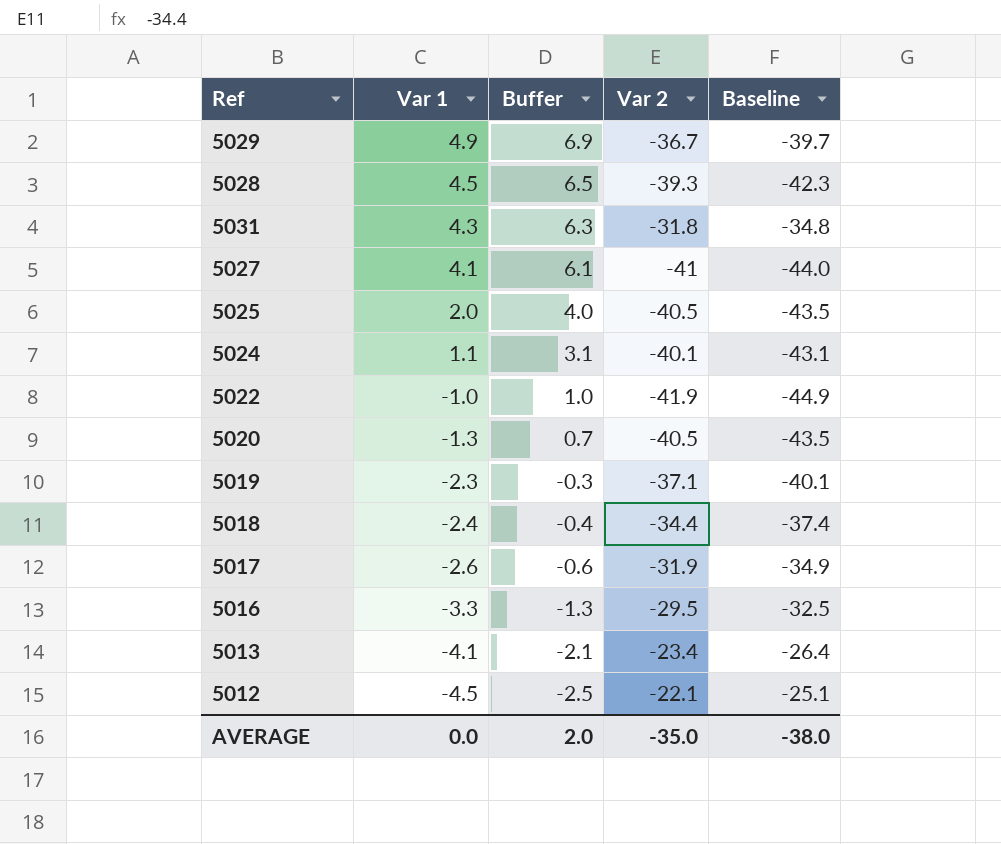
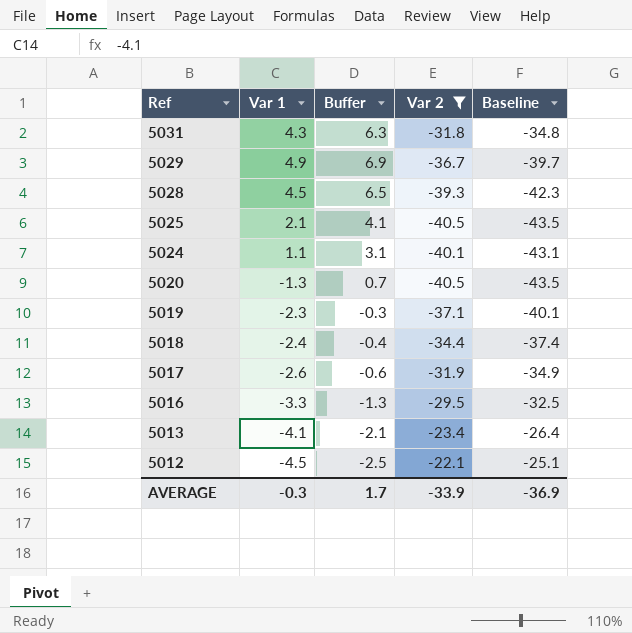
filter: none -> Var 2 >= -40.5
row order: Var 1 descending -> Ref descending
5025 | Var 1: 2.0 -> 2.1
5025 | Buffer: 4.0 -> 4.1
AVERAGE | Var 1: 0.0 -> -0.3
AVERAGE | Buffer: 2.0 -> 1.7
AVERAGE | Var 2: -35.0 -> -33.9
AVERAGE | Baseline: -38.0 -> -36.9

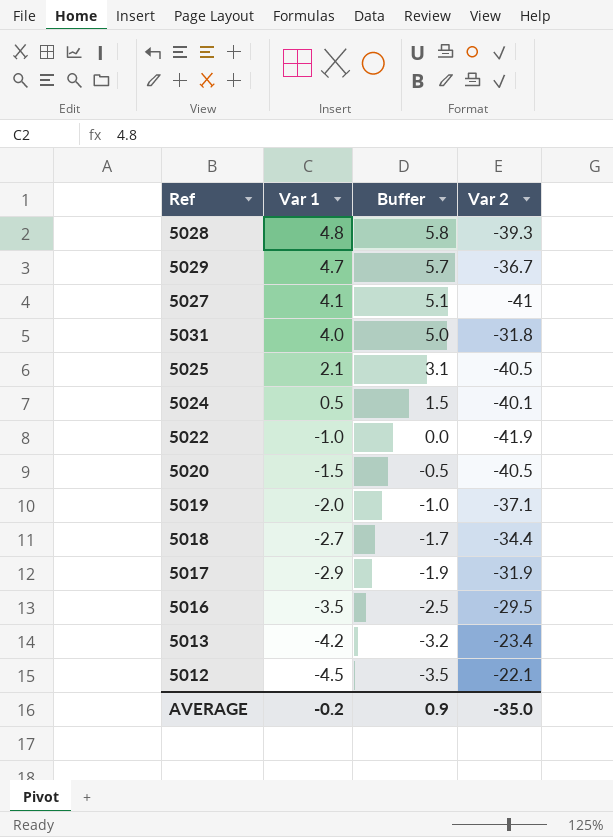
filter: Var 2 >= -40.5 -> none
row order: Ref descending -> Var 1 descending
column Baseline | formula: [Var 2] - 3 -> none
column Buffer | formula: [Var 1] + 2 -> [Var 1] + 1
5028 | Var 1: 4.5 -> 4.8
5029 | Var 1: 4.9 -> 4.7
5031 | Var 1: 4.3 -> 4.0
5024 | Var 1: 1.1 -> 0.5
5020 | Var 1: -1.3 -> -1.5
5019 | Var 1: -2.3 -> -2.0
5018 | Var 1: -2.4 -> -2.7
5017 | Var 1: -2.6 -> -2.9
5016 | Var 1: -3.3 -> -3.5
5013 | Var 1: -4.1 -> -4.2
AVERAGE | Var 1: -0.3 -> -0.2
AVERAGE | Buffer: 1.7 -> 0.9
AVERAGE | Var 2: -33.9 -> -35.0

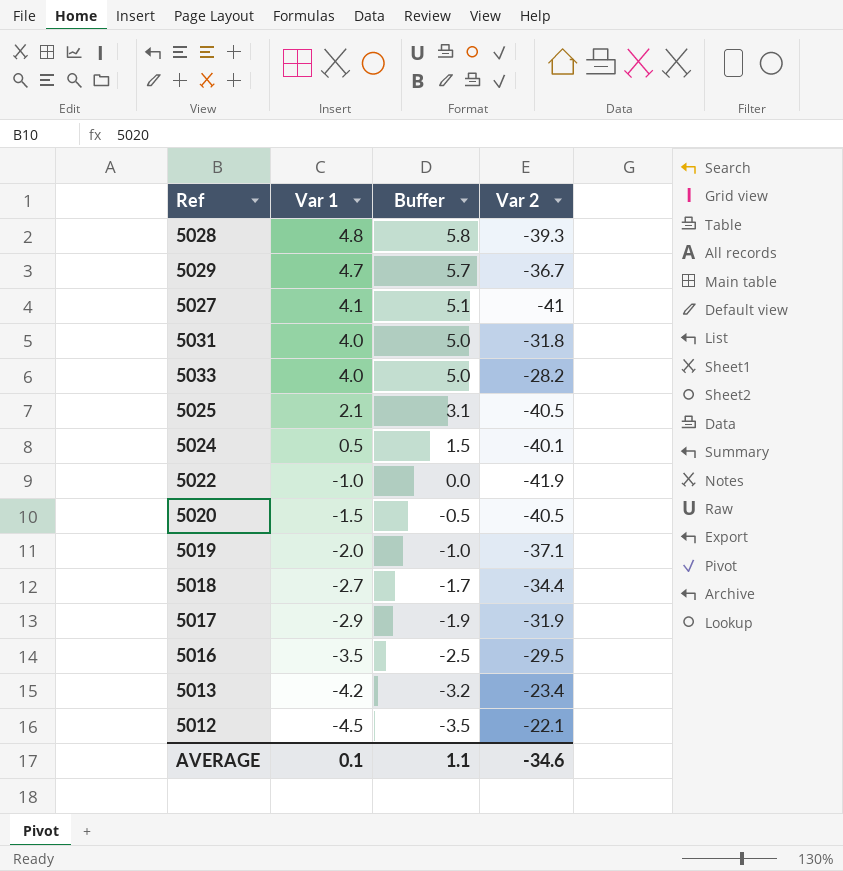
row 5033: none -> 4.0 | 5.0 | -28.2
AVERAGE | Var 1: -0.2 -> 0.1
AVERAGE | Buffer: 0.9 -> 1.1
AVERAGE | Var 2: -35.0 -> -34.6

